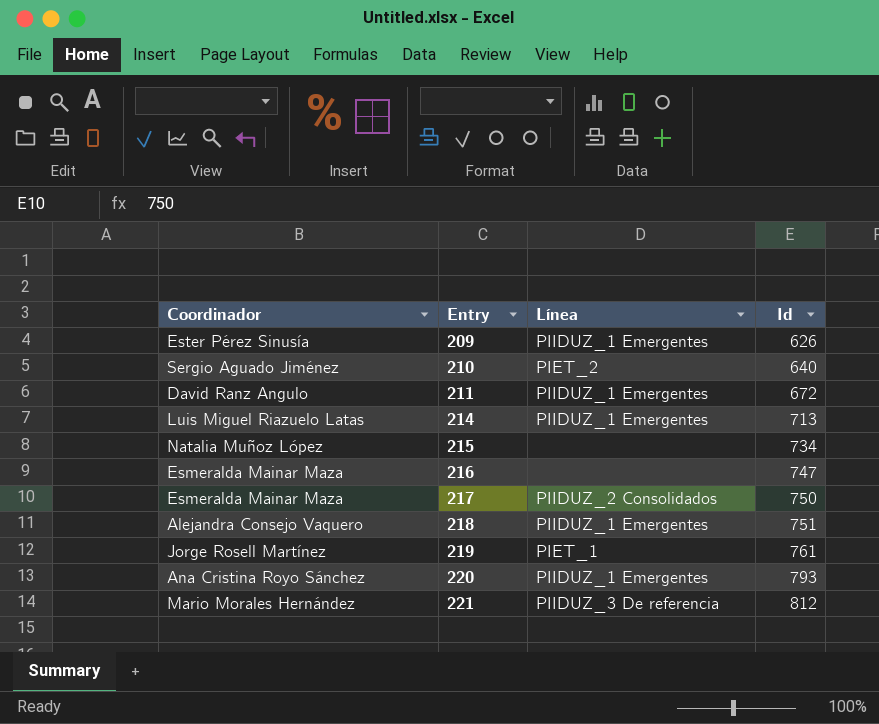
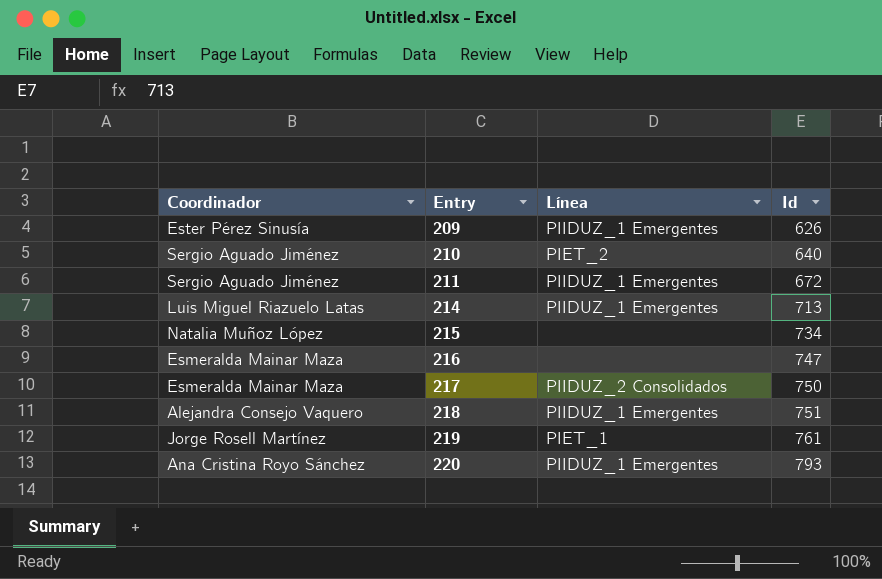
row 221: Mario Morales Hernández | PIIDUZ_3 De referencia | 812 -> none
211 | Coordinador: David Ranz Angulo -> Sergio Aguado Jiménez

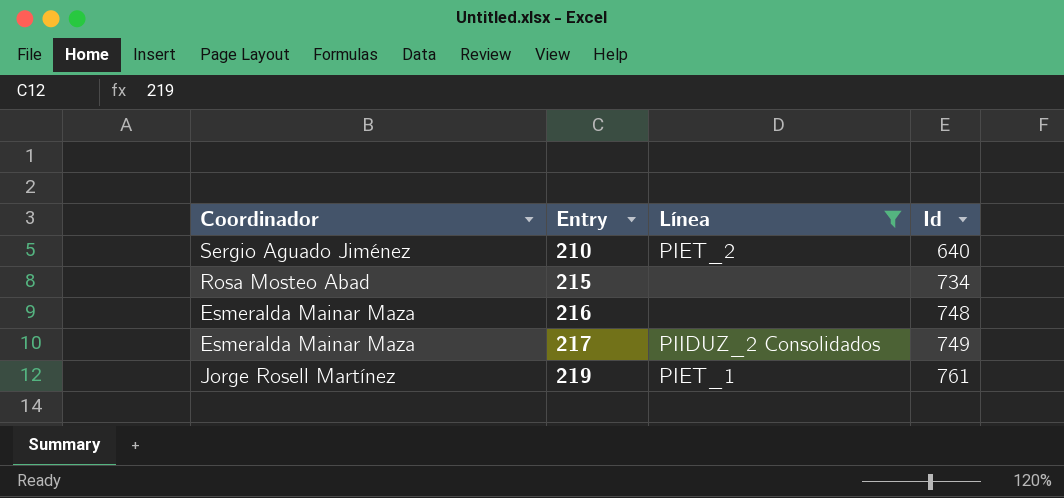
filter: none -> Línea != PIIDUZ_1 Emergentes
215 | Coordinador: Natalia Muñoz López -> Rosa Mosteo Abad
216 | Id: 747 -> 748
217 | Id: 750 -> 749

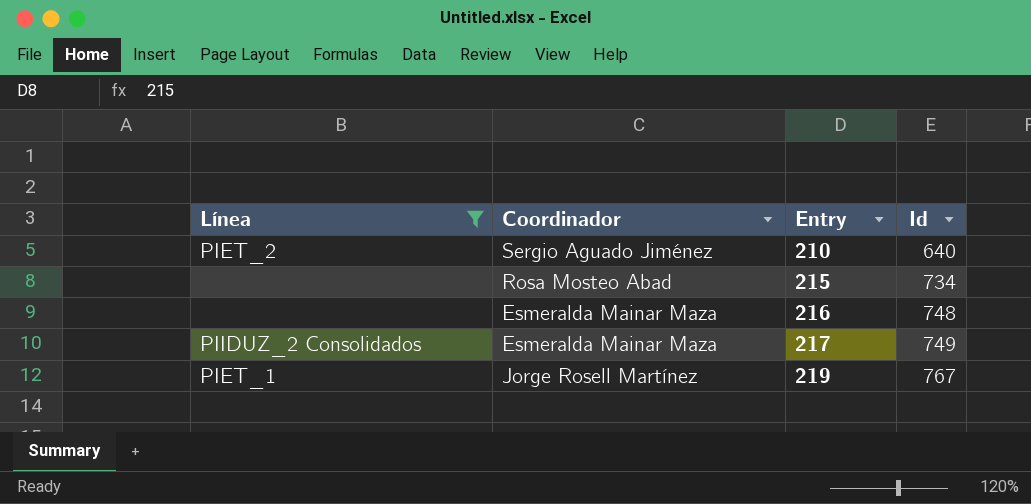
column Línea | position: 3 -> 1
219 | Id: 761 -> 767

